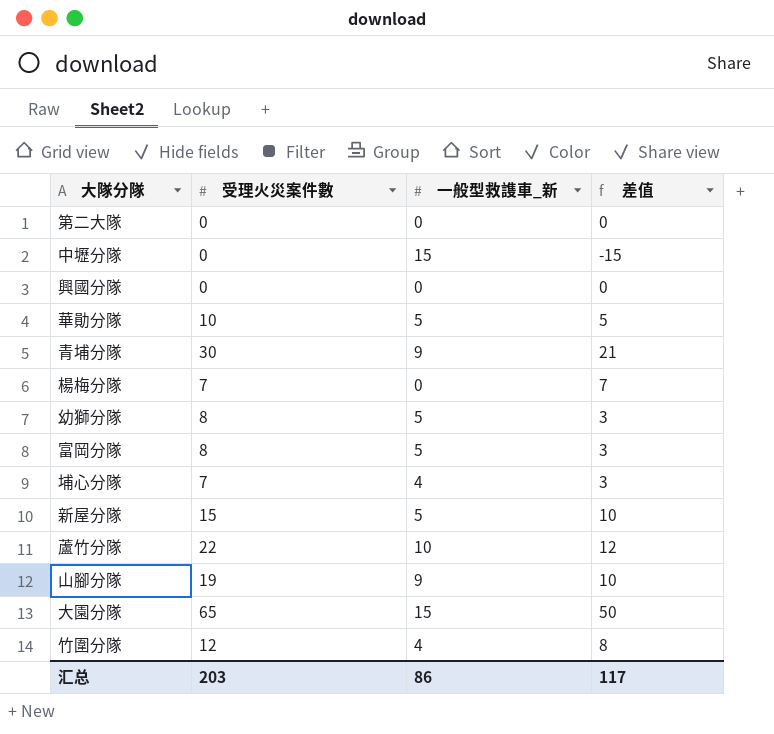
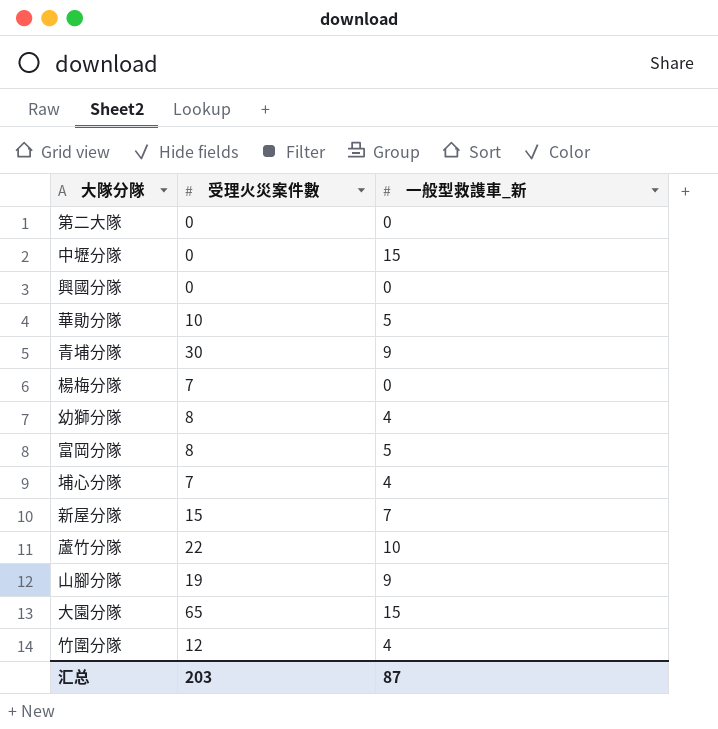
column 差值 | formula: [受理火災案件數] - [一般型救謢車_新] -> none
幼獅分隊 | 一般型救謢車_新: 5 -> 4
新屋分隊 | 一般型救謢車_新: 5 -> 7
汇总 | 一般型救謢車_新: 86 -> 87

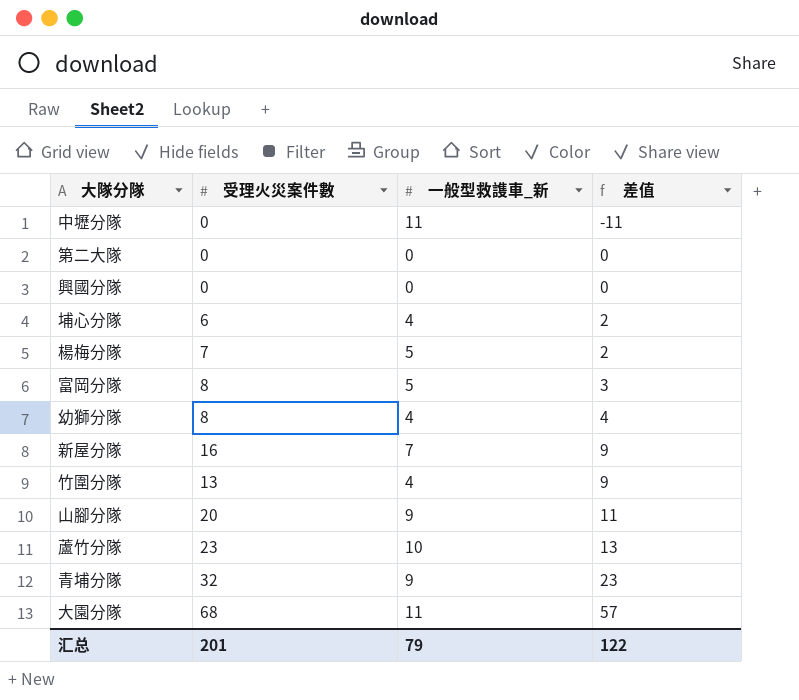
row order: none -> 差值 ascending
column 差值 | formula: none -> [受理火災案件數] - [一般型救謢車_新]
row 華勛分隊: 10 | 5 -> none
中壢分隊 | 一般型救謢車_新: 15 -> 11
埔心分隊 | 受理火災案件數: 7 -> 6
楊梅分隊 | 一般型救謢車_新: 0 -> 5
新屋分隊 | 受理火災案件數: 15 -> 16
竹圍分隊 | 受理火災案件數: 12 -> 13
山腳分隊 | 受理火災案件數: 19 -> 20
蘆竹分隊 | 受理火災案件數: 22 -> 23
青埔分隊 | 受理火災案件數: 30 -> 32
大園分隊 | 受理火災案件數: 65 -> 68
大園分隊 | 一般型救謢車_新: 15 -> 11
汇总 | 受理火災案件數: 203 -> 201
汇总 | 一般型救謢車_新: 87 -> 79

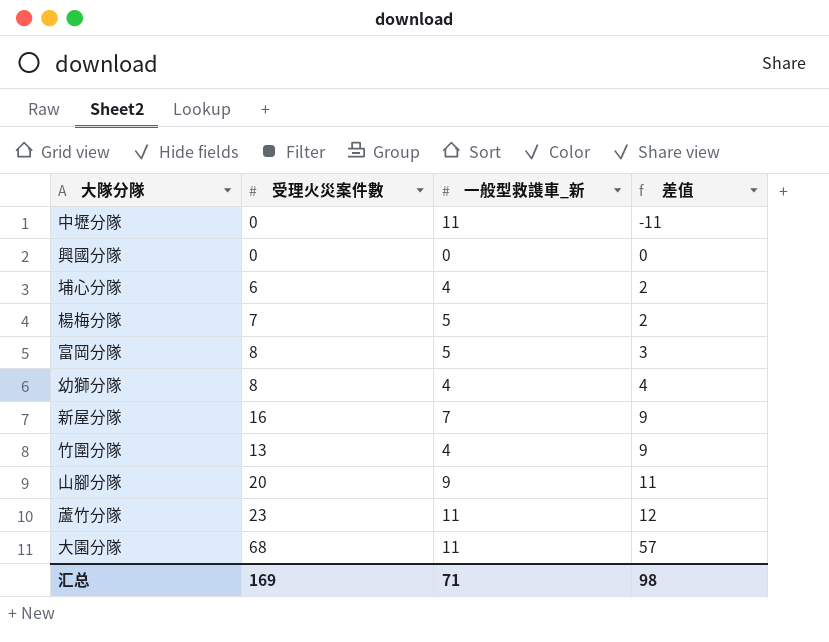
row 第二大隊: 0 | 0 | 0 -> none
row 青埔分隊: 32 | 9 | 23 -> none
蘆竹分隊 | 一般型救謢車_新: 10 -> 11
蘆竹分隊 | 差值: 13 -> 12
汇总 | 受理火災案件數: 201 -> 169
汇总 | 一般型救謢車_新: 79 -> 71
汇总 | 差值: 122 -> 98

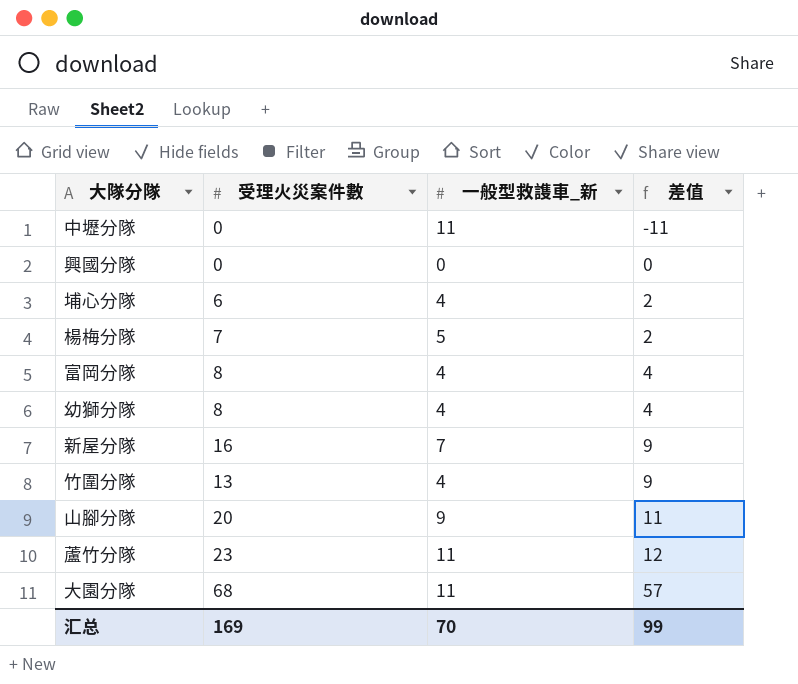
富岡分隊 | 一般型救謢車_新: 5 -> 4
富岡分隊 | 差值: 3 -> 4
汇总 | 一般型救謢車_新: 71 -> 70
汇总 | 差值: 98 -> 99

